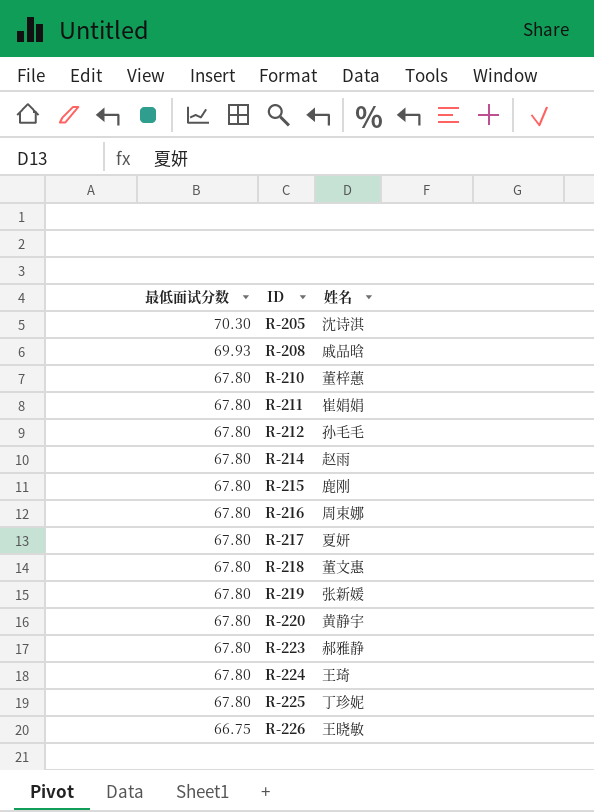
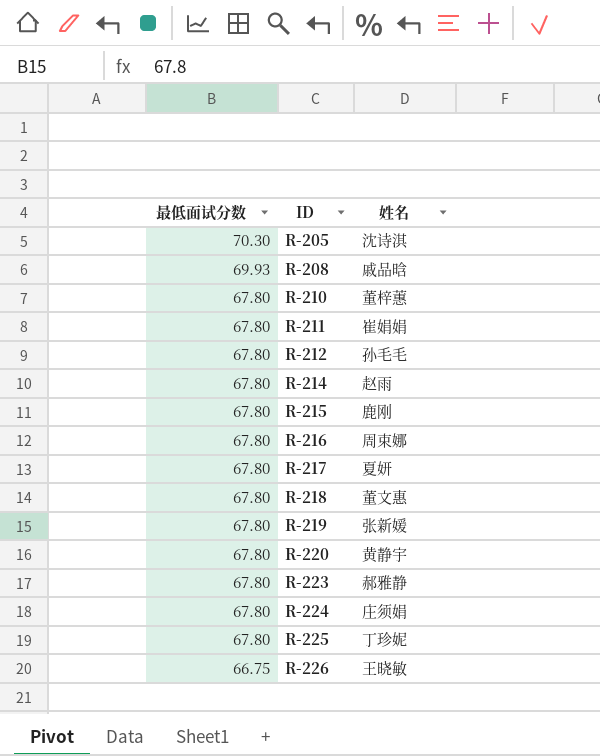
R-224 | 姓名: 王琦 -> 庄须娟

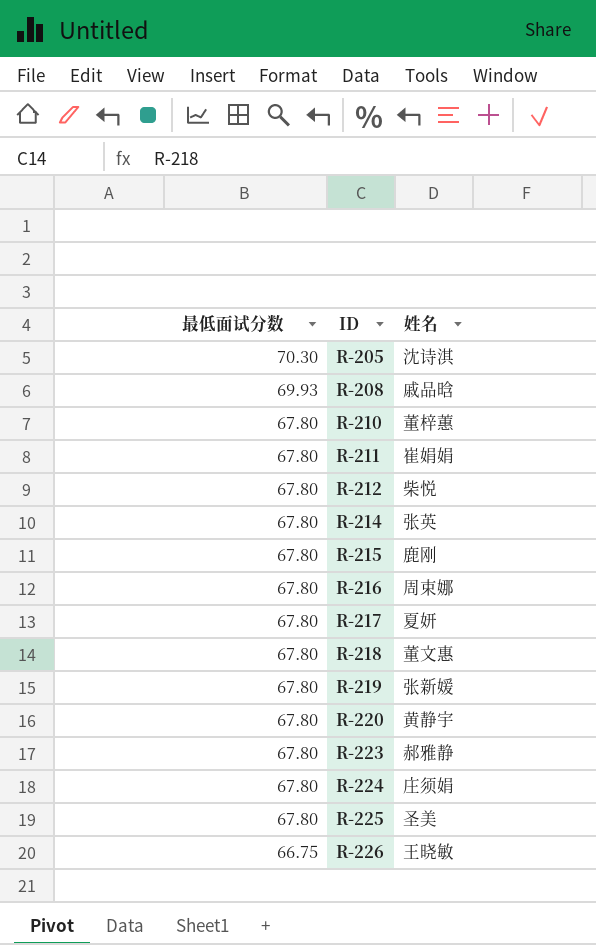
R-212 | 姓名: 孙毛毛 -> 柴悦
R-214 | 姓名: 赵雨 -> 张英
R-225 | 姓名: 丁珍妮 -> 圣美

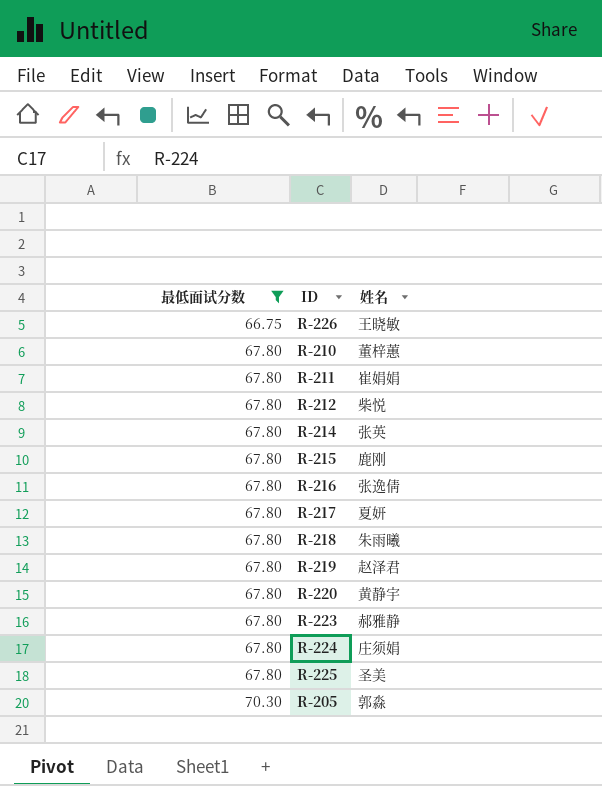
filter: none -> 最低面试分数 != 69.93
row order: 最低面试分数 descending -> 最低面试分数 ascending
R-216 | 姓名: 周束娜 -> 张逸倩
R-218 | 姓名: 董文惠 -> 朱雨曦
R-219 | 姓名: 张新媛 -> 赵泽君
R-205 | 姓名: 沈诗淇 -> 郭淼

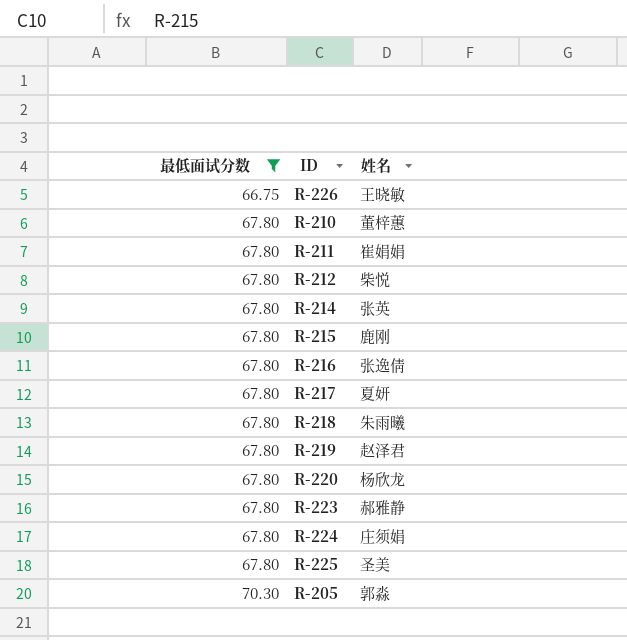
R-220 | 姓名: 黄静宇 -> 杨欣龙

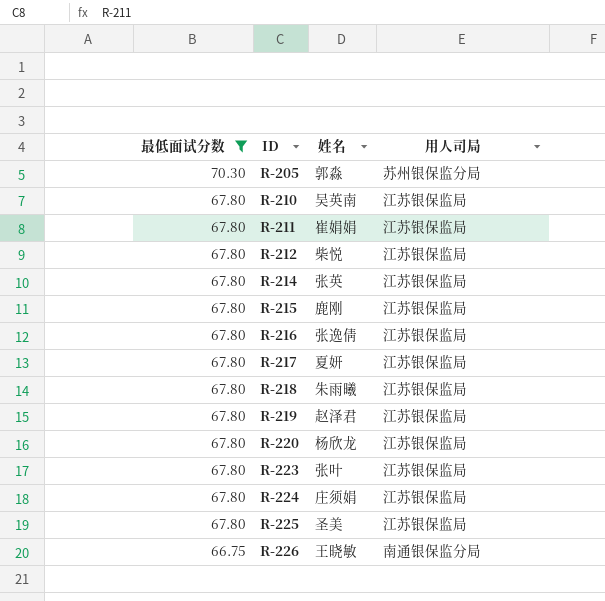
row order: 最低面试分数 ascending -> 最低面试分数 descending
column 用人司局 | position: none -> 4
R-210 | 姓名: 董梓蕙 -> 吴英南
R-223 | 姓名: 郝雅静 -> 张叶

